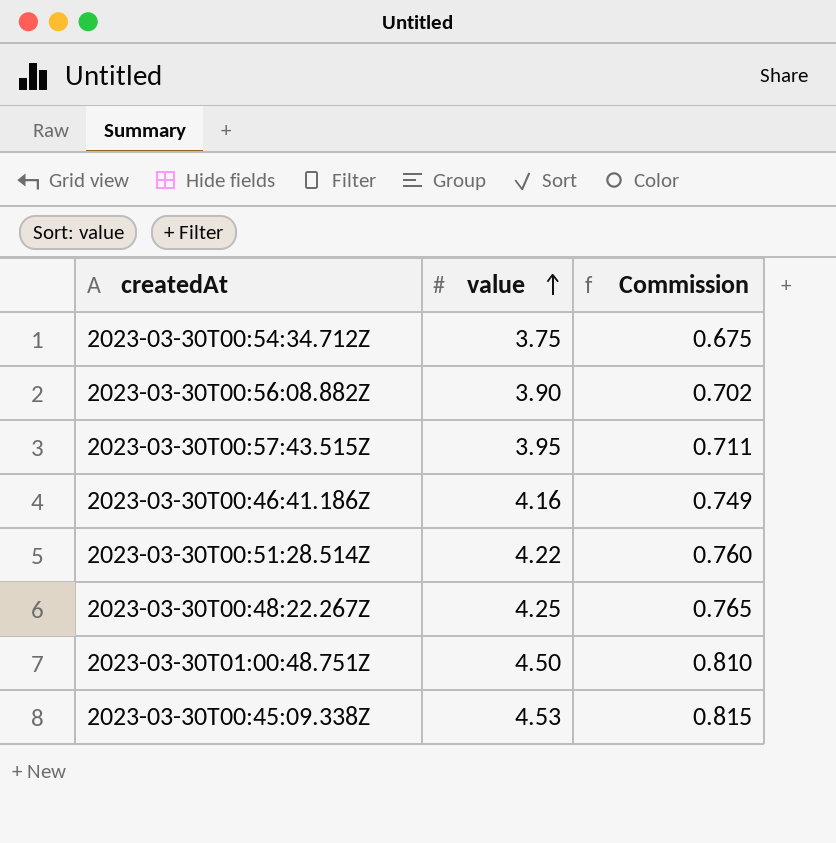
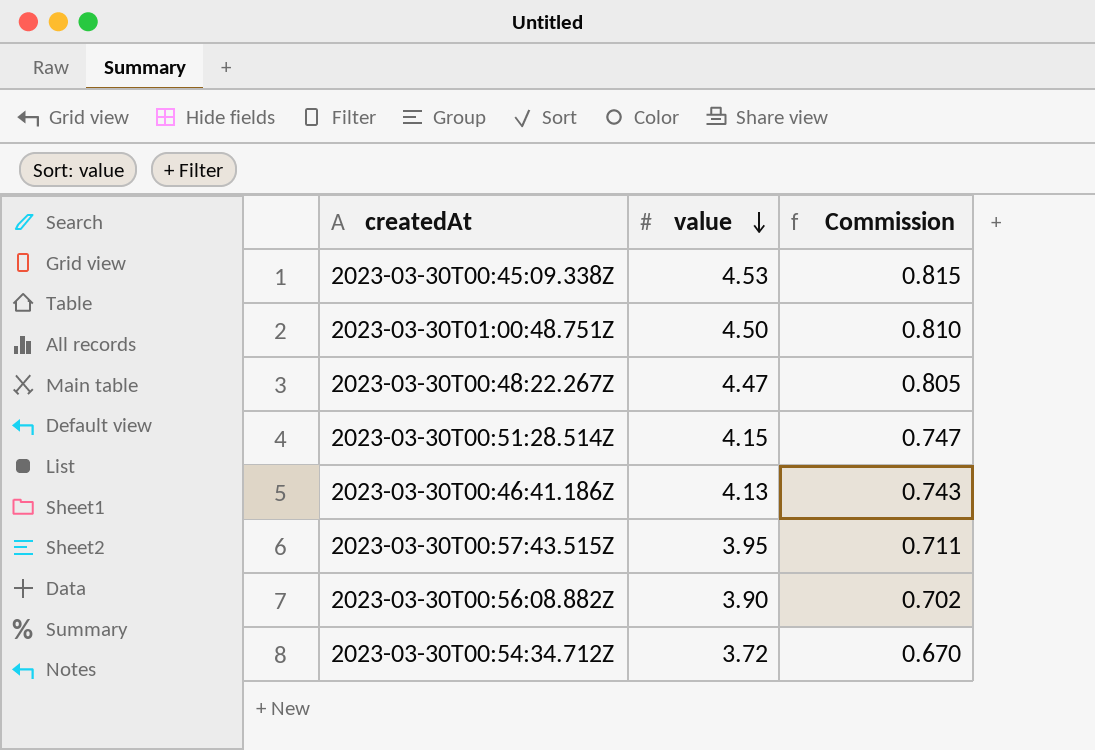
row order: value ascending -> value descending
2023-03-30T00:48:22.267Z | value: 4.25 -> 4.47
2023-03-30T00:48:22.267Z | Commission: 0.765 -> 0.805
2023-03-30T00:51:28.514Z | value: 4.22 -> 4.15
2023-03-30T00:51:28.514Z | Commission: 0.760 -> 0.747
2023-03-30T00:46:41.186Z | value: 4.16 -> 4.13
2023-03-30T00:46:41.186Z | Commission: 0.749 -> 0.743
2023-03-30T00:54:34.712Z | value: 3.75 -> 3.72
2023-03-30T00:54:34.712Z | Commission: 0.675 -> 0.670

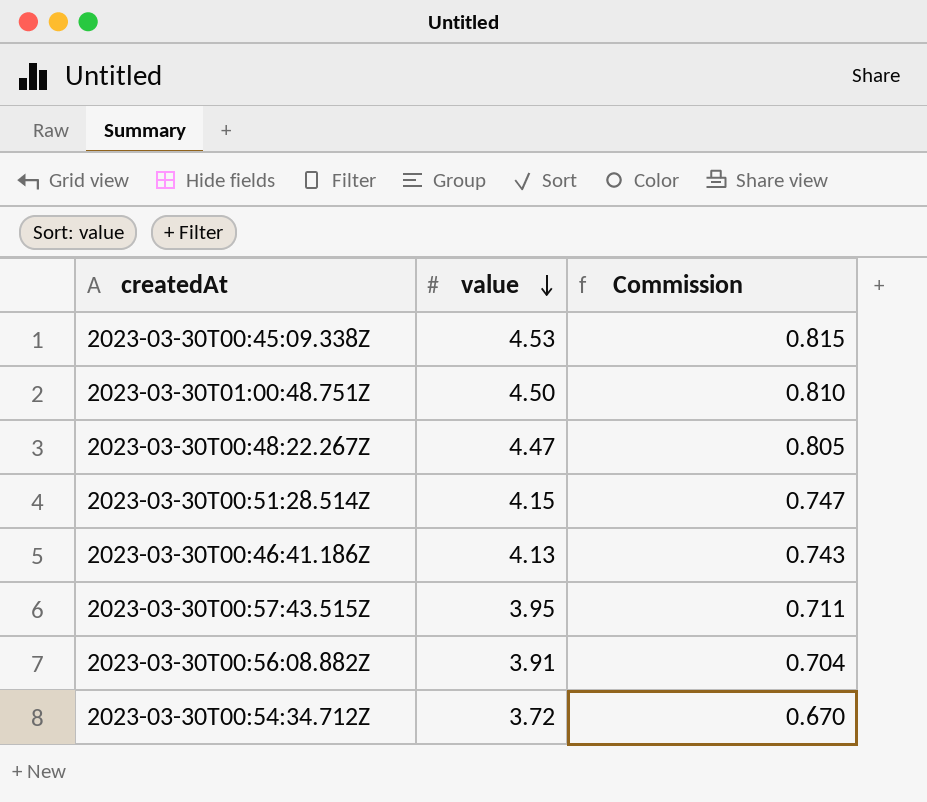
2023-03-30T00:56:08.882Z | value: 3.90 -> 3.91
2023-03-30T00:56:08.882Z | Commission: 0.702 -> 0.704

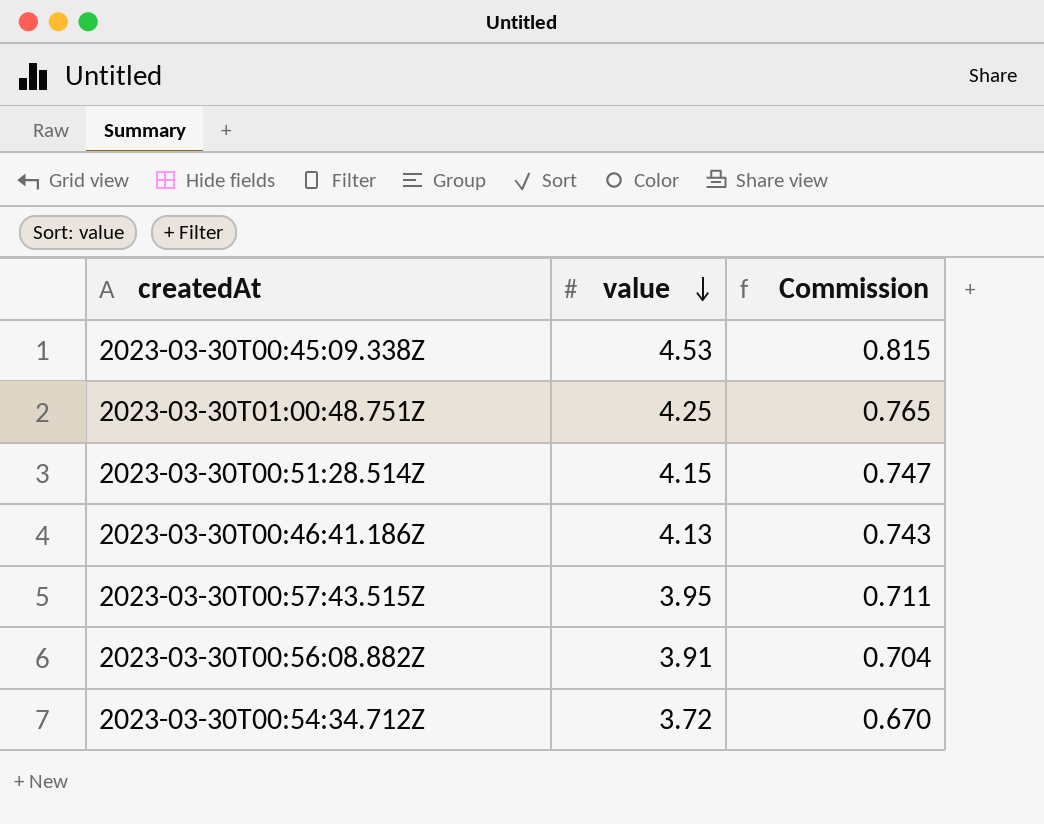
row 2023-03-30T00:48:22.267Z: 4.47 | 0.805 -> none
2023-03-30T01:00:48.751Z | value: 4.50 -> 4.25
2023-03-30T01:00:48.751Z | Commission: 0.810 -> 0.765

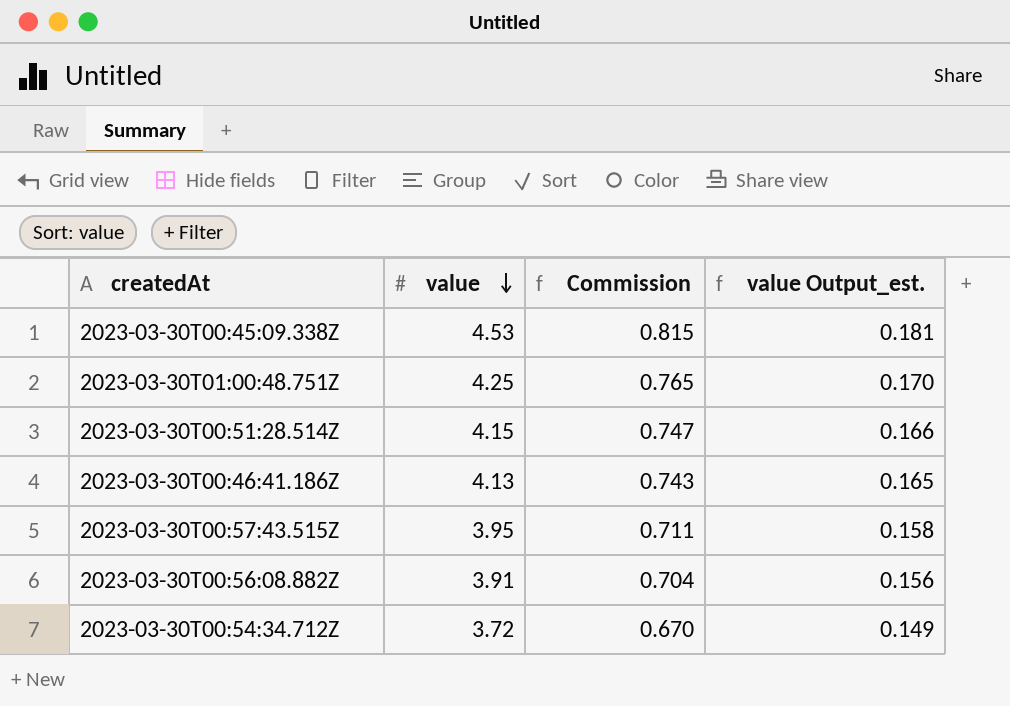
column value Output_est. | formula: none -> [value] * 0.04

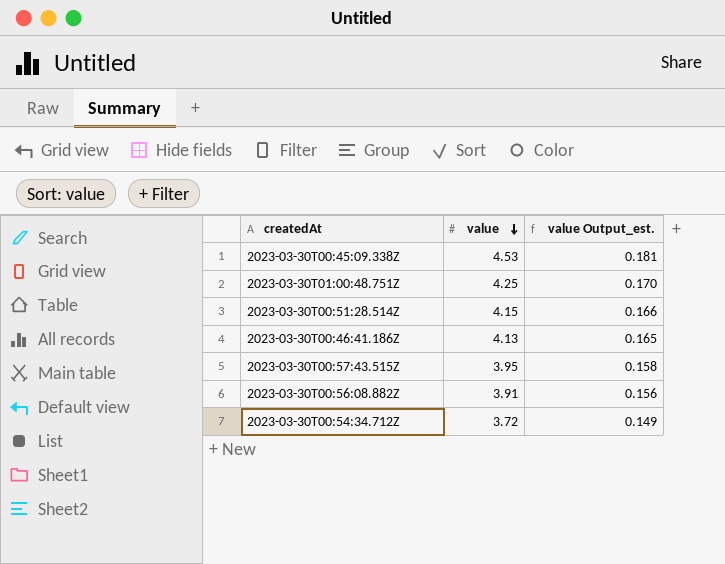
column Commission | formula: [value] * 0.18 -> none

